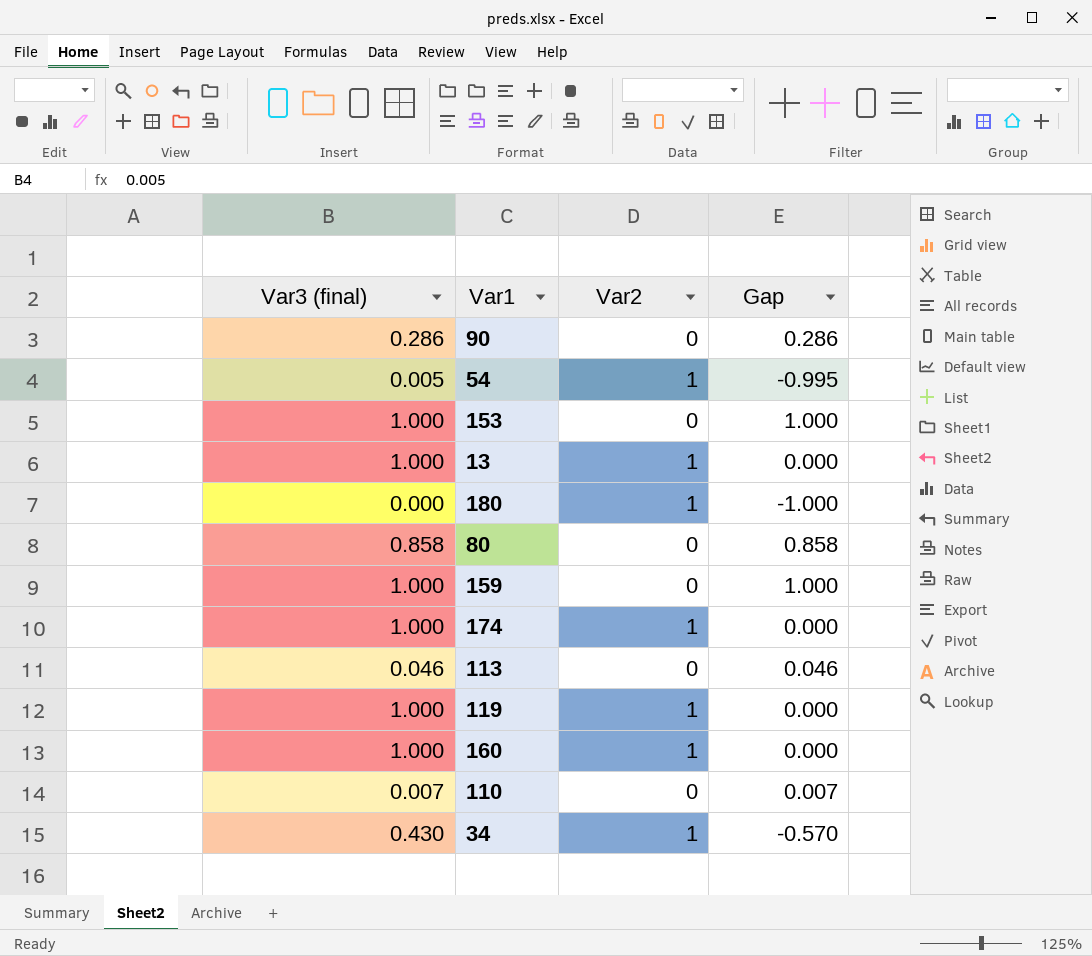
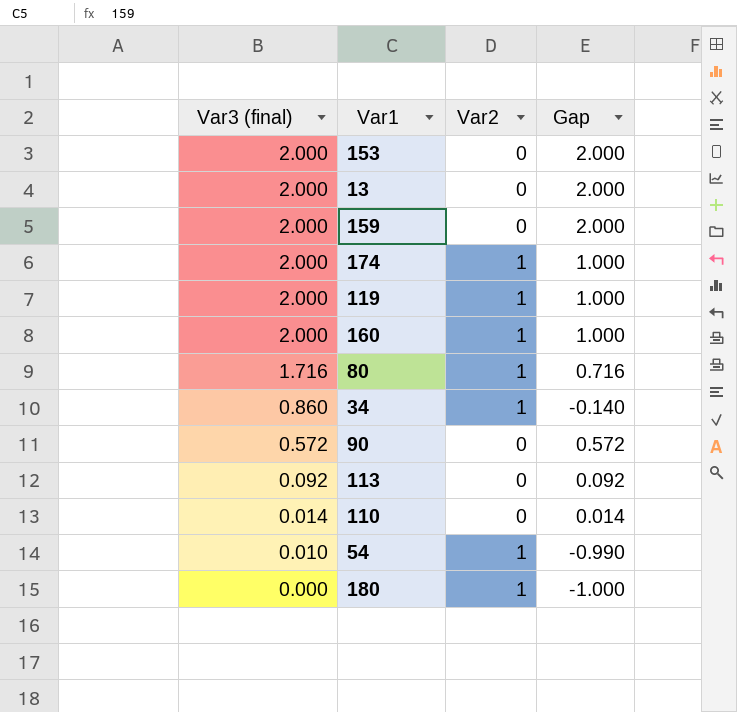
row order: none -> Var3 (final) descending
153 | Var3 (final): 1.000 -> 2.000
153 | Gap: 1.000 -> 2.000
13 | Var3 (final): 1.000 -> 2.000
13 | Var2: 1 -> 0
13 | Gap: 0.000 -> 2.000
159 | Var3 (final): 1.000 -> 2.000
159 | Gap: 1.000 -> 2.000
174 | Var3 (final): 1.000 -> 2.000
174 | Gap: 0.000 -> 1.000
119 | Var3 (final): 1.000 -> 2.000
119 | Gap: 0.000 -> 1.000
160 | Var3 (final): 1.000 -> 2.000
160 | Gap: 0.000 -> 1.000
80 | Var3 (final): 0.858 -> 1.716
80 | Var2: 0 -> 1
80 | Gap: 0.858 -> 0.716
34 | Var3 (final): 0.430 -> 0.860
34 | Gap: -0.570 -> -0.140
90 | Var3 (final): 0.286 -> 0.572
90 | Gap: 0.286 -> 0.572
113 | Var3 (final): 0.046 -> 0.092
113 | Gap: 0.046 -> 0.092
110 | Var3 (final): 0.007 -> 0.014
110 | Gap: 0.007 -> 0.014
54 | Var3 (final): 0.005 -> 0.010
54 | Gap: -0.995 -> -0.990

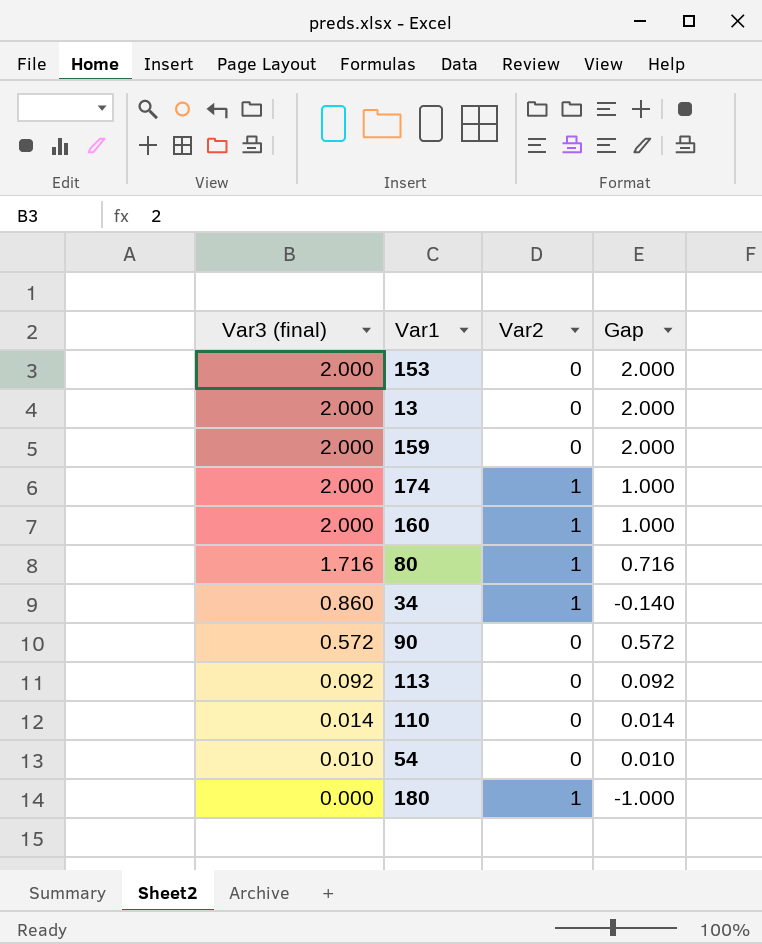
row 119: 2.000 | 1 | 1.000 -> none
54 | Var2: 1 -> 0
54 | Gap: -0.990 -> 0.010

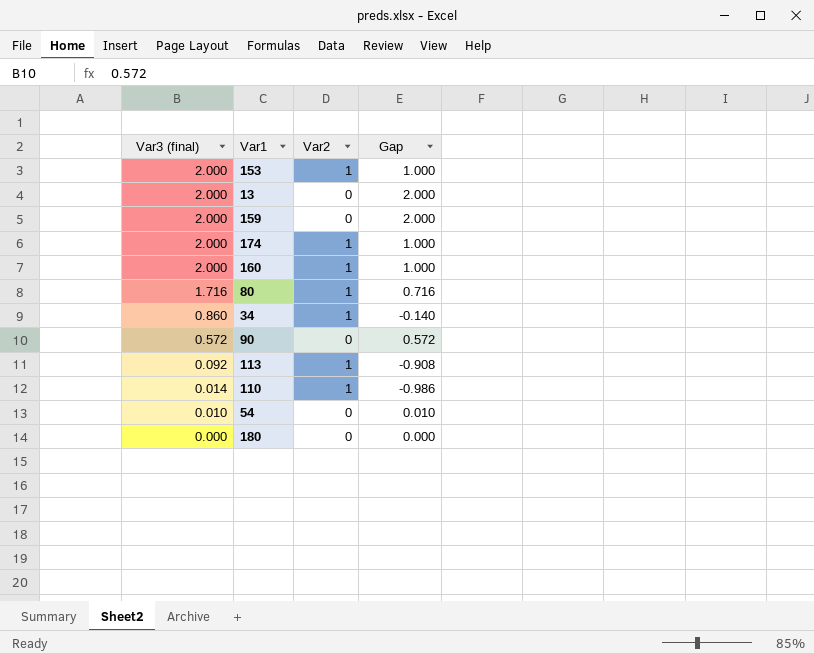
153 | Var2: 0 -> 1
153 | Gap: 2.000 -> 1.000
113 | Var2: 0 -> 1
113 | Gap: 0.092 -> -0.908
110 | Var2: 0 -> 1
110 | Gap: 0.014 -> -0.986
180 | Var2: 1 -> 0
180 | Gap: -1.000 -> 0.000

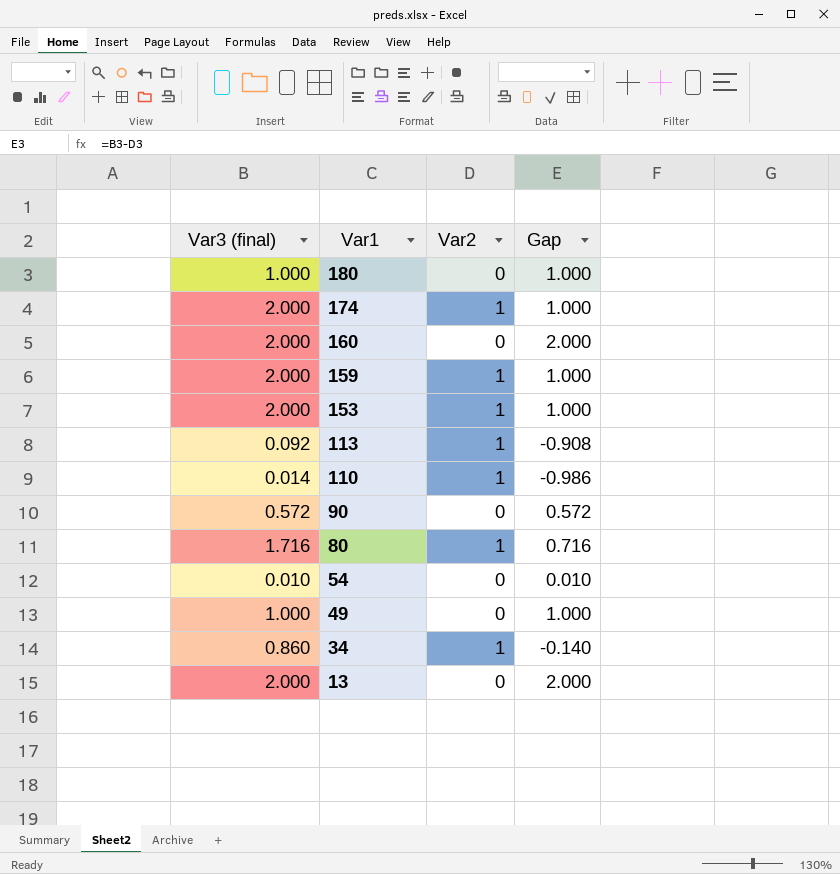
row order: Var3 (final) descending -> Var1 descending
180 | Var3 (final): 0.000 -> 1.000
180 | Gap: 0.000 -> 1.000
160 | Var2: 1 -> 0
160 | Gap: 1.000 -> 2.000
159 | Var2: 0 -> 1
159 | Gap: 2.000 -> 1.000
row 49: none -> 1.000 | 0 | 1.000

